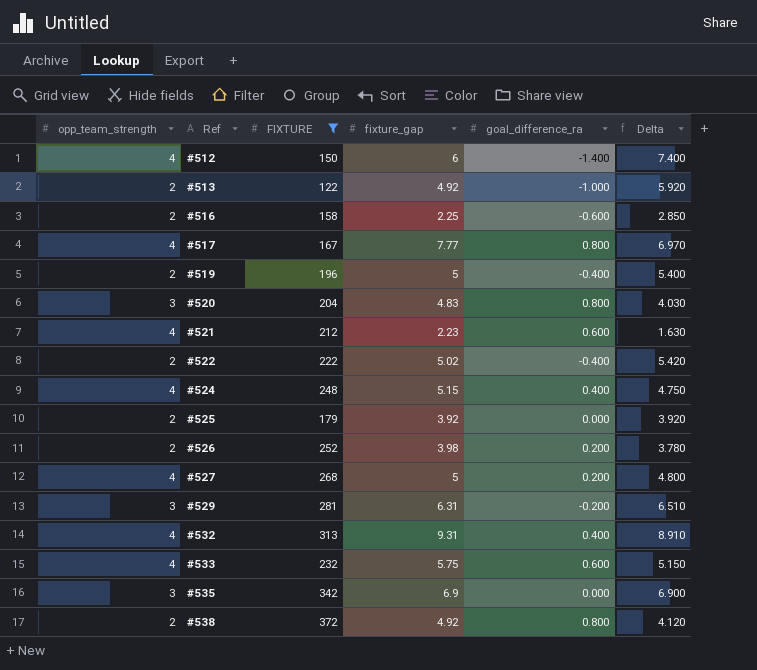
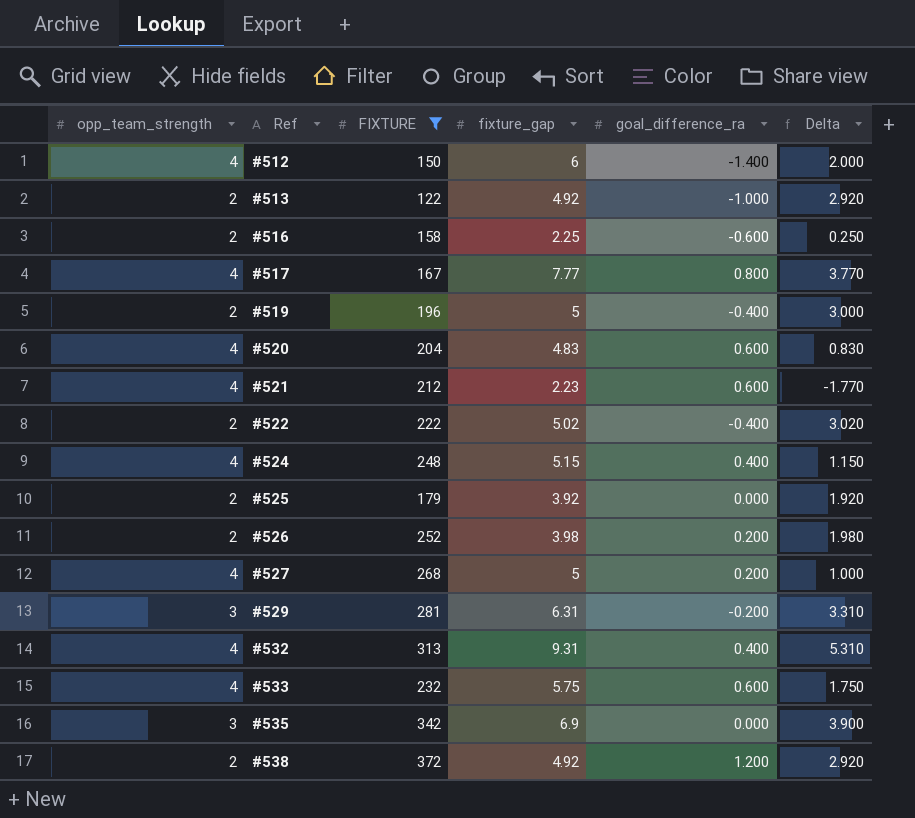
column Delta | formula: [fixture_gap] - [goal_difference_ra] -> [fixture_gap] - [opp_team_strength]
#520 | opp_team_strength: 3 -> 4
#520 | goal_difference_ra: 0.800 -> 0.600
#538 | goal_difference_ra: 0.800 -> 1.200

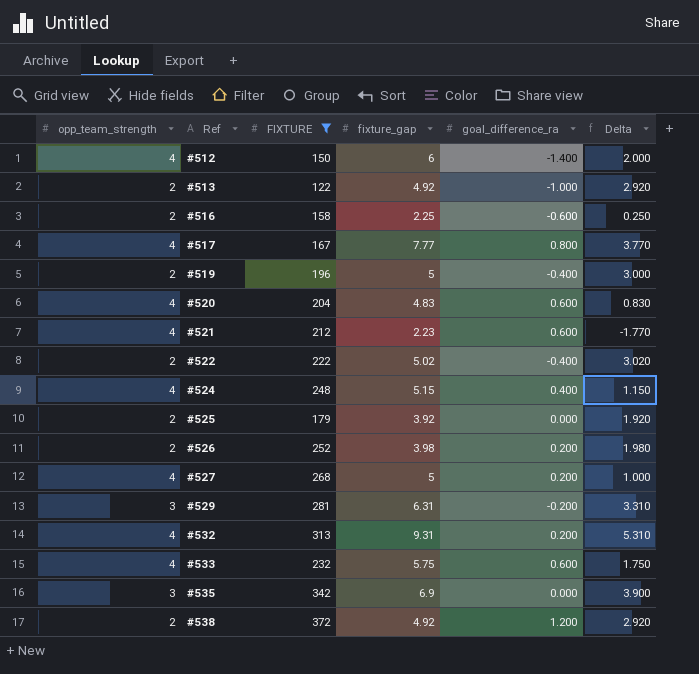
#532 | goal_difference_ra: 0.400 -> 0.200

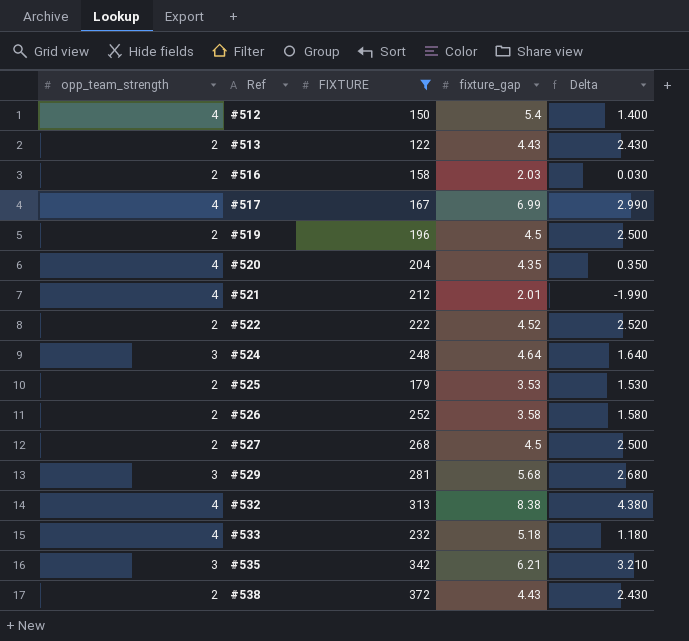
column goal_difference_ra | position: 5 -> none
#512 | fixture_gap: 6 -> 5.4
#512 | Delta: 2.000 -> 1.400
#513 | fixture_gap: 4.92 -> 4.43
#513 | Delta: 2.920 -> 2.430
#516 | fixture_gap: 2.25 -> 2.03
#516 | Delta: 0.250 -> 0.030
#517 | fixture_gap: 7.77 -> 6.99
#517 | Delta: 3.770 -> 2.990
#519 | fixture_gap: 5 -> 4.5
#519 | Delta: 3.000 -> 2.500
#520 | fixture_gap: 4.83 -> 4.35
#520 | Delta: 0.830 -> 0.350
#521 | fixture_gap: 2.23 -> 2.01
#521 | Delta: -1.770 -> -1.990
#522 | fixture_gap: 5.02 -> 4.52
#522 | Delta: 3.020 -> 2.520
#524 | opp_team_strength: 4 -> 3
#524 | fixture_gap: 5.15 -> 4.64
#524 | Delta: 1.150 -> 1.640
#525 | fixture_gap: 3.92 -> 3.53
#525 | Delta: 1.920 -> 1.530
#526 | fixture_gap: 3.98 -> 3.58
#526 | Delta: 1.980 -> 1.580
#527 | opp_team_strength: 4 -> 2
#527 | fixture_gap: 5 -> 4.5
#527 | Delta: 1.000 -> 2.500
#529 | fixture_gap: 6.31 -> 5.68
#529 | Delta: 3.310 -> 2.680
#532 | fixture_gap: 9.31 -> 8.38
#532 | Delta: 5.310 -> 4.380
#533 | fixture_gap: 5.75 -> 5.18
#533 | Delta: 1.750 -> 1.180
#535 | fixture_gap: 6.9 -> 6.21
#535 | Delta: 3.900 -> 3.210
#538 | fixture_gap: 4.92 -> 4.43
#538 | Delta: 2.920 -> 2.430

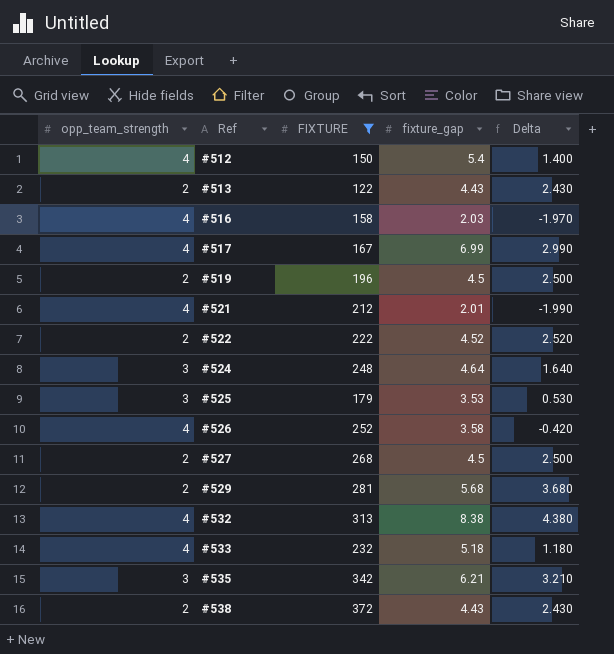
row #520: 4 | 204 | 4.35 | 0.350 -> none
#516 | opp_team_strength: 2 -> 4
#516 | Delta: 0.030 -> -1.970
#525 | opp_team_strength: 2 -> 3
#525 | Delta: 1.530 -> 0.530
#526 | opp_team_strength: 2 -> 4
#526 | Delta: 1.580 -> -0.420
#529 | opp_team_strength: 3 -> 2
#529 | Delta: 2.680 -> 3.680

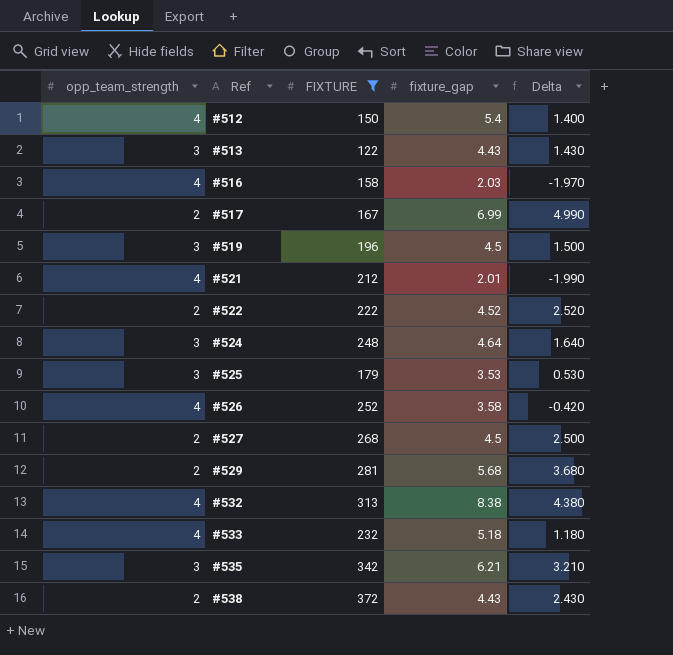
#513 | opp_team_strength: 2 -> 3
#513 | Delta: 2.430 -> 1.430
#517 | opp_team_strength: 4 -> 2
#517 | Delta: 2.990 -> 4.990
#519 | opp_team_strength: 2 -> 3
#519 | Delta: 2.500 -> 1.500

